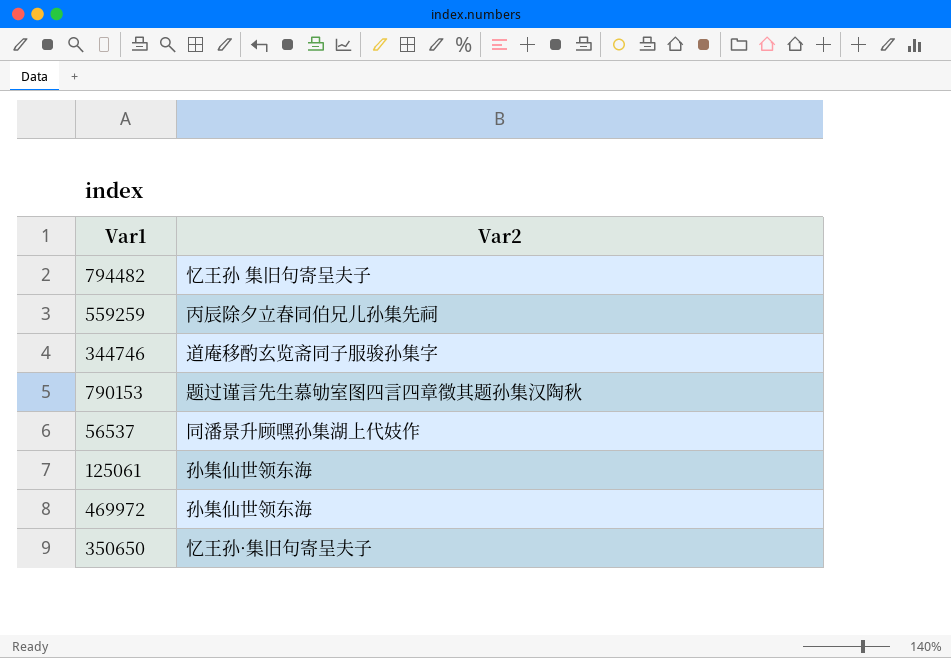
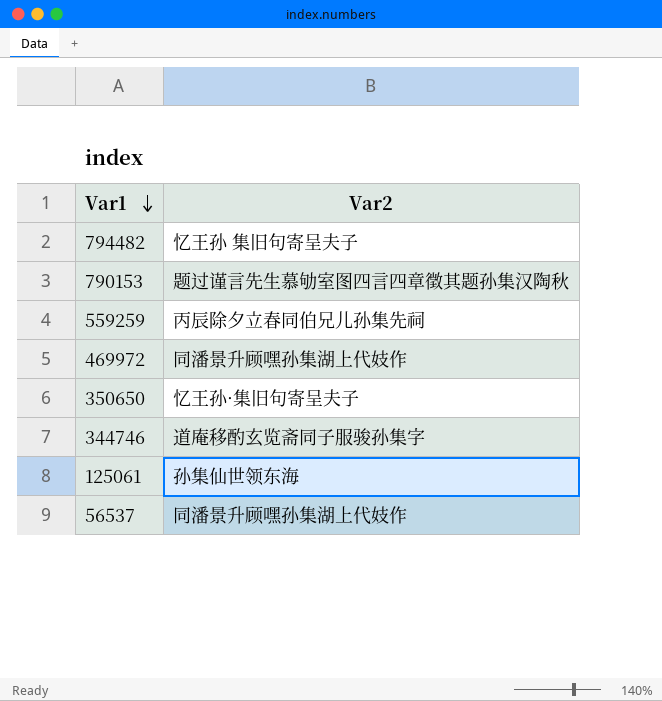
row order: none -> Var1 descending
469972 | Var2: 孙集仙世领东海 -> 同潘景升顾嘿孙集湖上代妓作

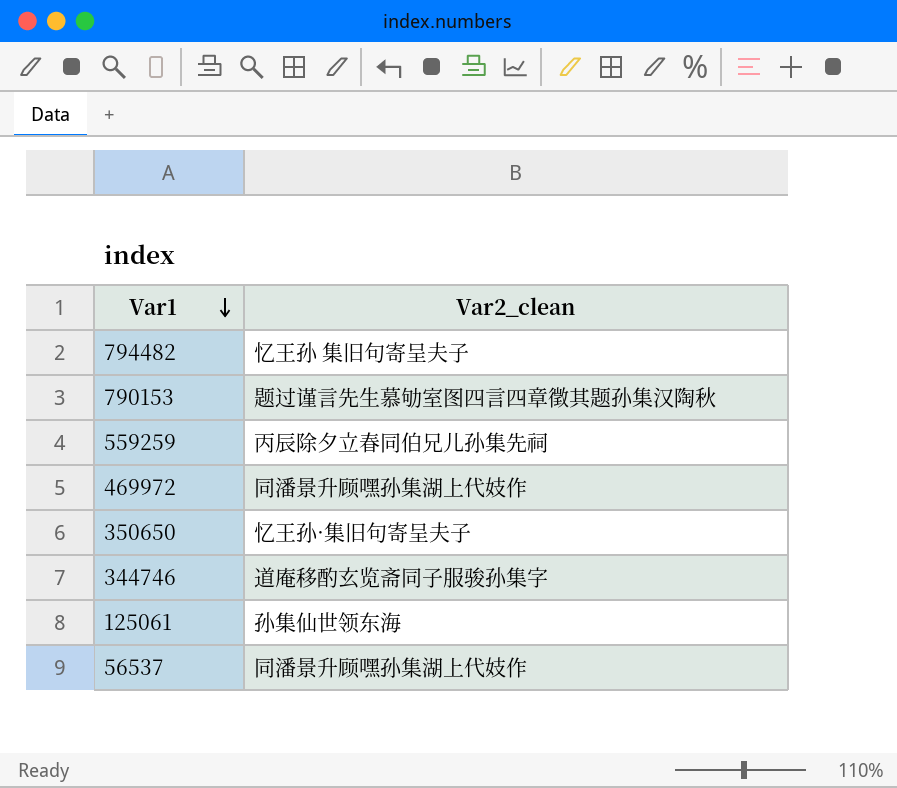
column name: Var2 -> Var2_clean

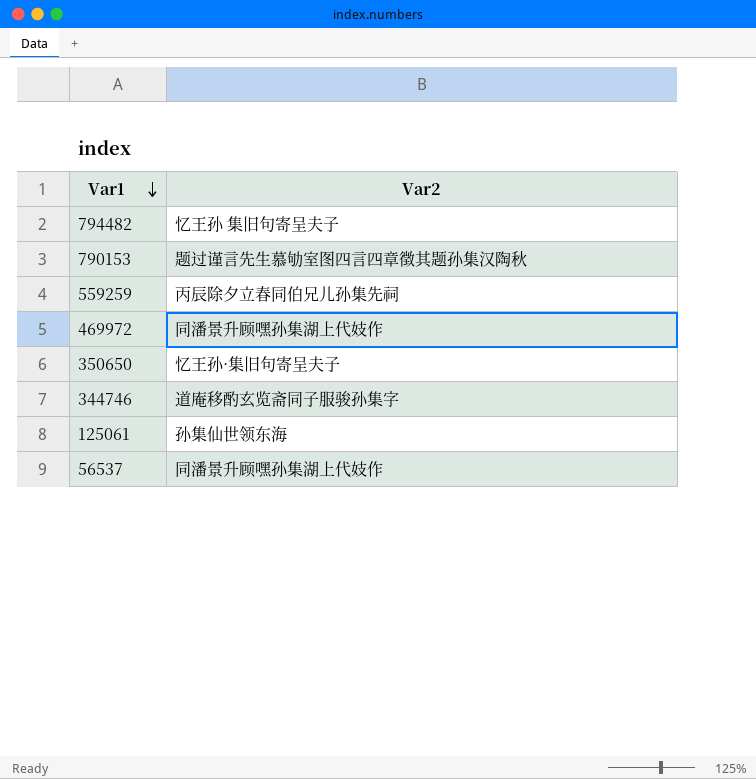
column name: Var2_clean -> Var2

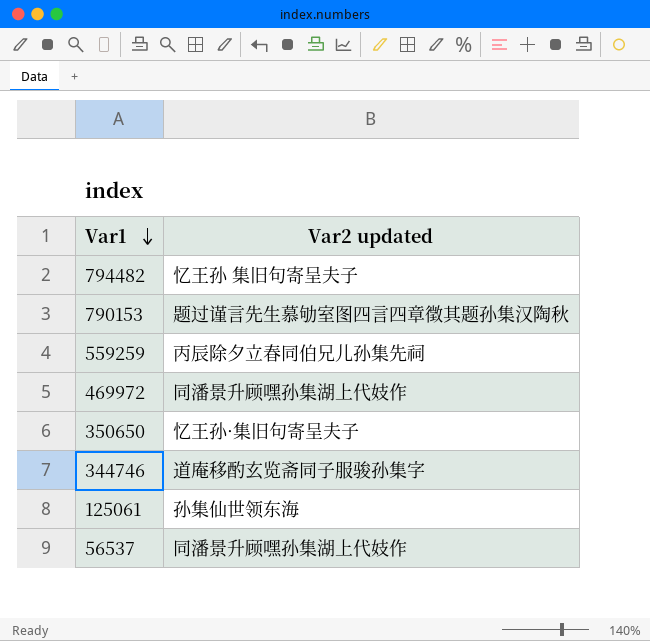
column name: Var2 -> Var2 updated

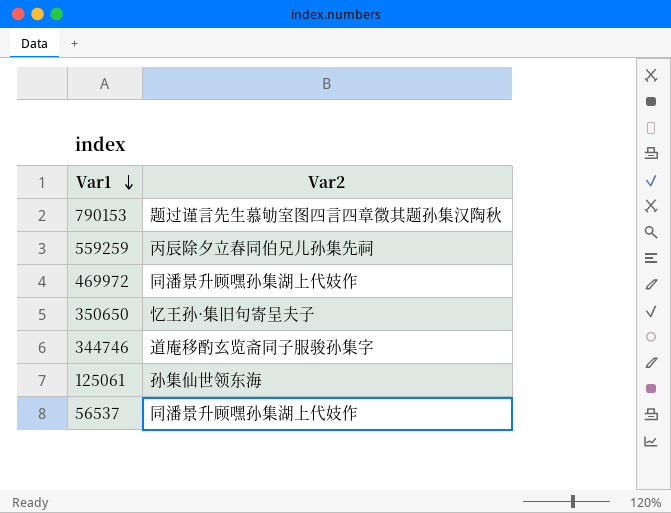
column name: Var2 updated -> Var2
row 794482: 忆王孙 集旧句寄呈夫子 -> none

